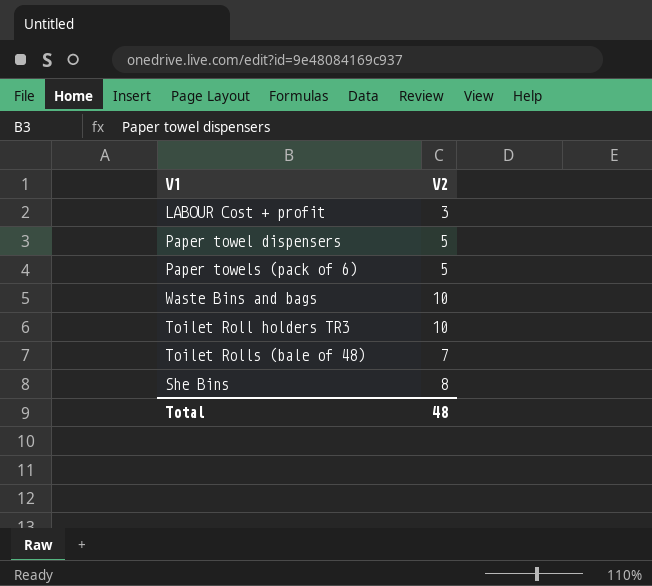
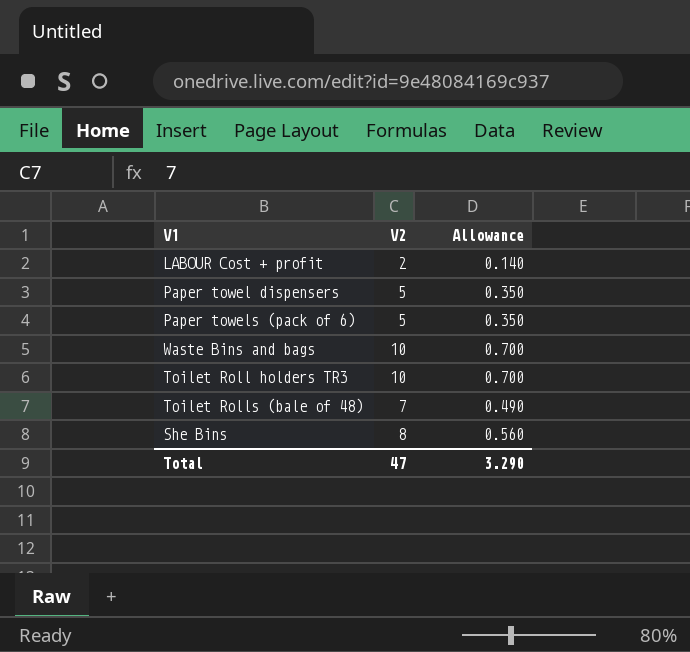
column Allowance | formula: none -> [V2] * 0.07
LABOUR Cost + profit | V2: 3 -> 2
Total | V2: 48 -> 47

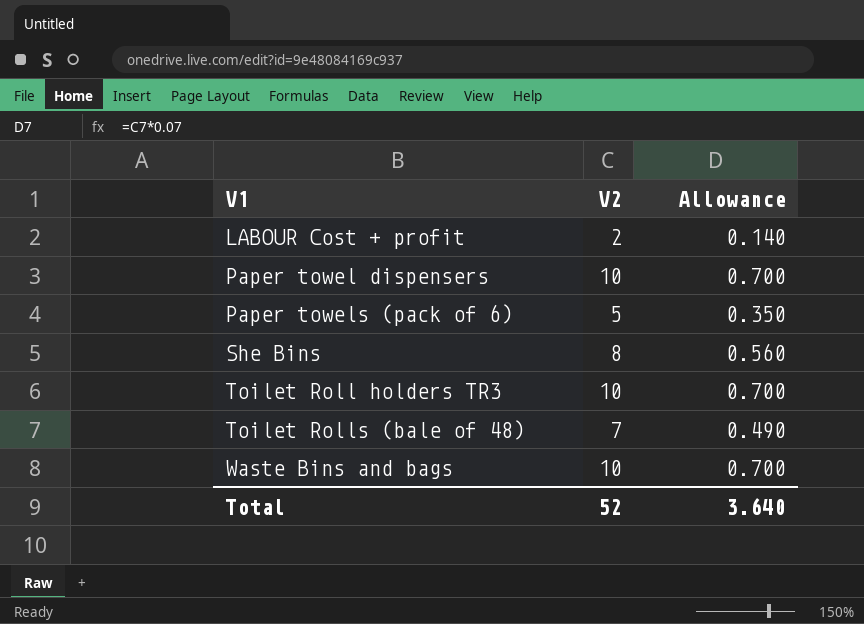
row order: none -> V1 ascending
Paper towel dispensers | V2: 5 -> 10
Paper towel dispensers | Allowance: 0.350 -> 0.700
Total | V2: 47 -> 52
Total | Allowance: 3.290 -> 3.640

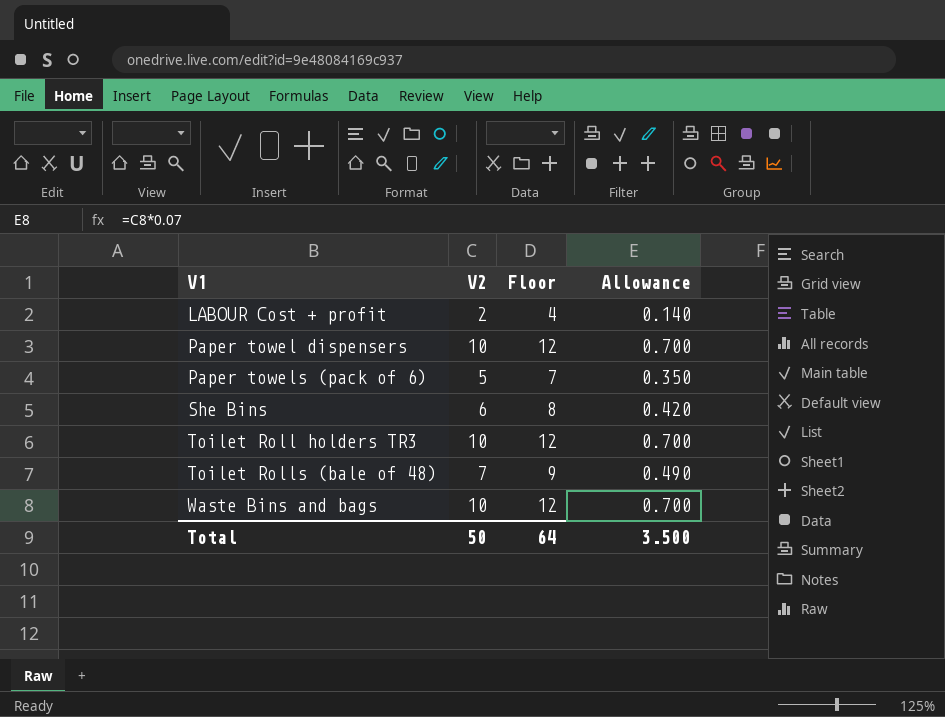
column Floor | formula: none -> [V2] + 2
She Bins | V2: 8 -> 6
She Bins | Allowance: 0.560 -> 0.420
Total | V2: 52 -> 50
Total | Allowance: 3.640 -> 3.500

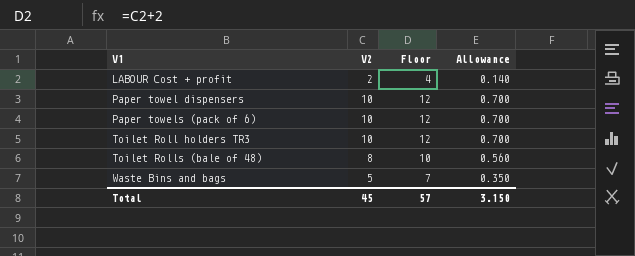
row She Bins: 6 | 8 | 0.420 -> none
Paper towels (pack of 6) | V2: 5 -> 10
Paper towels (pack of 6) | Floor: 7 -> 12
Paper towels (pack of 6) | Allowance: 0.350 -> 0.700
Toilet Rolls (bale of 48) | V2: 7 -> 8
Toilet Rolls (bale of 48) | Floor: 9 -> 10
Toilet Rolls (bale of 48) | Allowance: 0.490 -> 0.560
Waste Bins and bags | V2: 10 -> 5
Waste Bins and bags | Floor: 12 -> 7
Waste Bins and bags | Allowance: 0.700 -> 0.350
Total | V2: 50 -> 45
Total | Floor: 64 -> 57
Total | Allowance: 3.500 -> 3.150

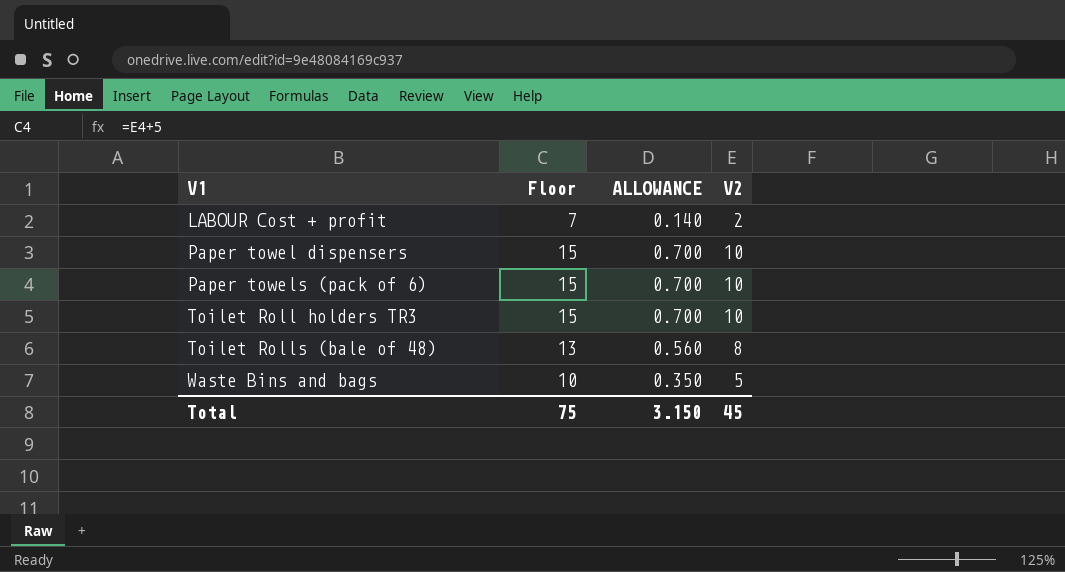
column Floor | formula: [V2] + 2 -> [V2] + 5
column name: Allowance -> ALLOWANCE
column V2 | position: 2 -> 4
Total | Floor: 57 -> 75

